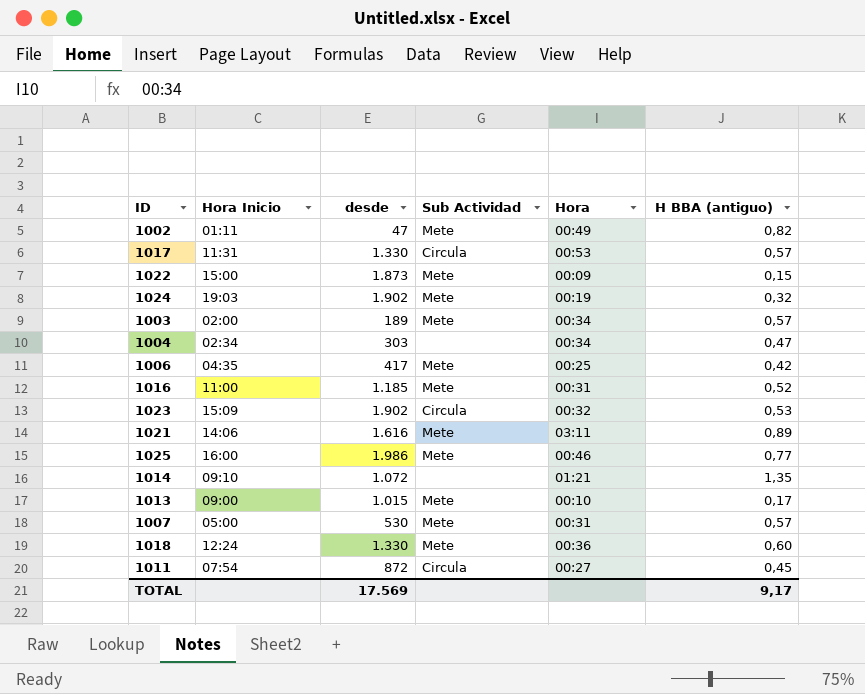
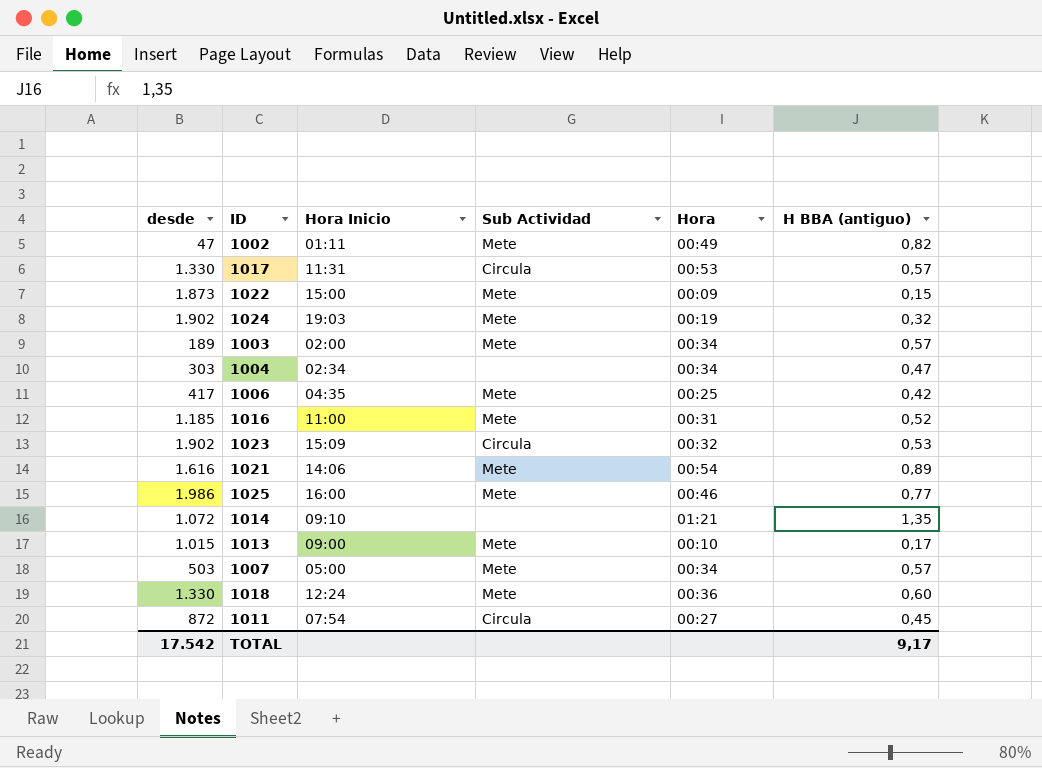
column desde | position: 3 -> 1
1021 | Hora: 03:11 -> 00:54
1007 | desde: 530 -> 503
1007 | Hora: 00:31 -> 00:34
TOTAL | desde: 17.569 -> 17.542

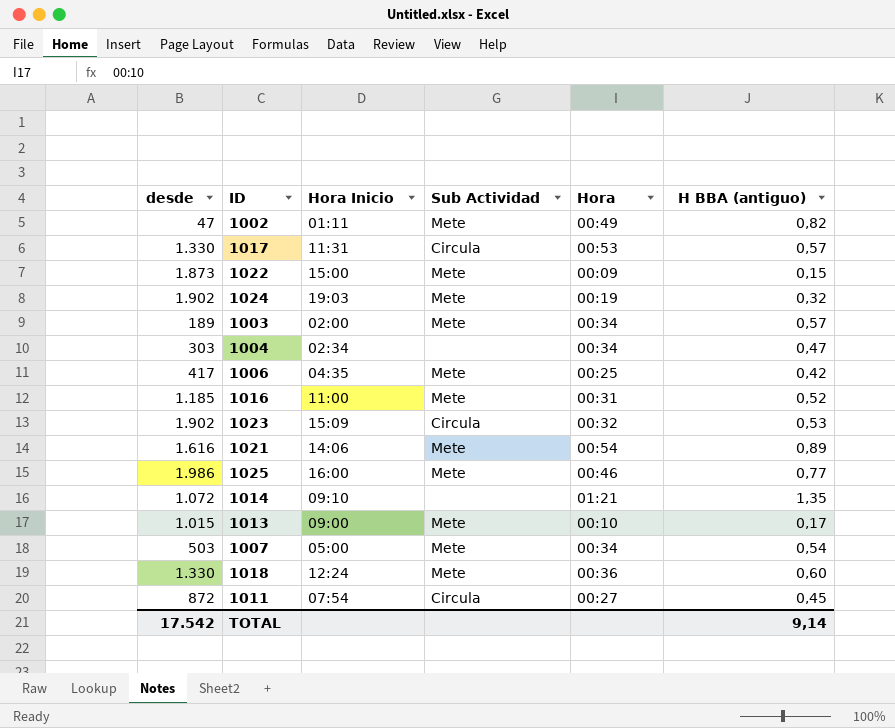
1007 | H BBA (antiguo): 0,57 -> 0,54
TOTAL | H BBA (antiguo): 9,17 -> 9,14

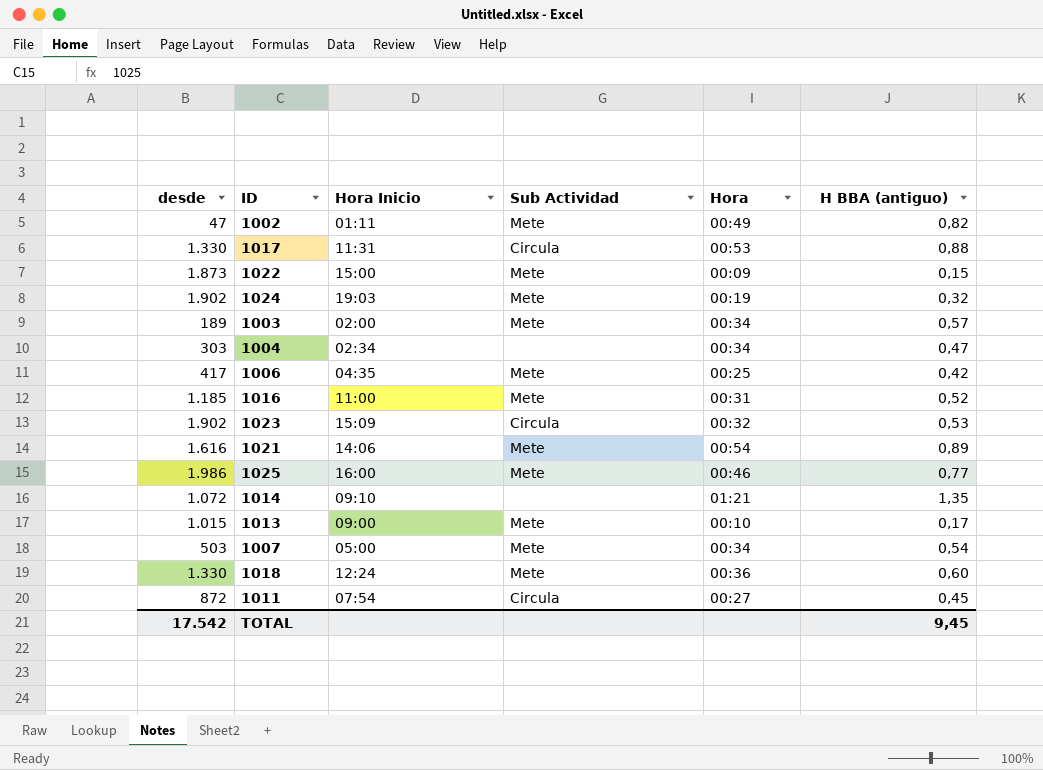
1017 | H BBA (antiguo): 0,57 -> 0,88
TOTAL | H BBA (antiguo): 9,14 -> 9,45

